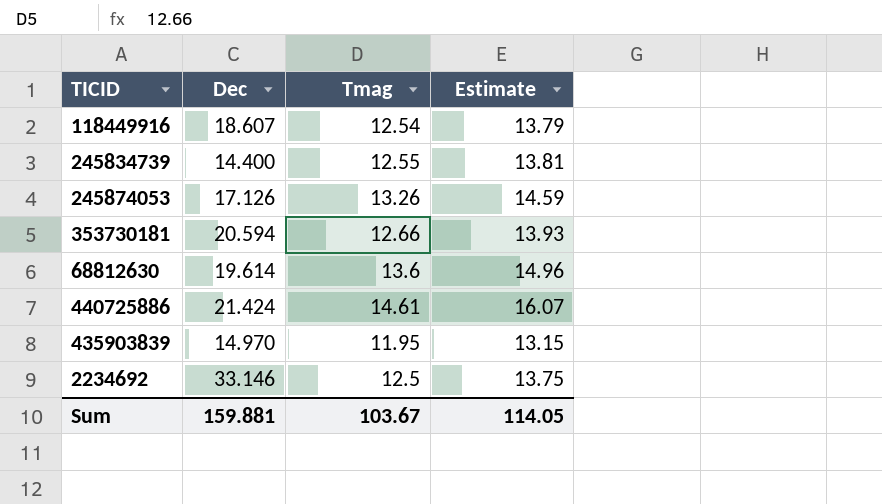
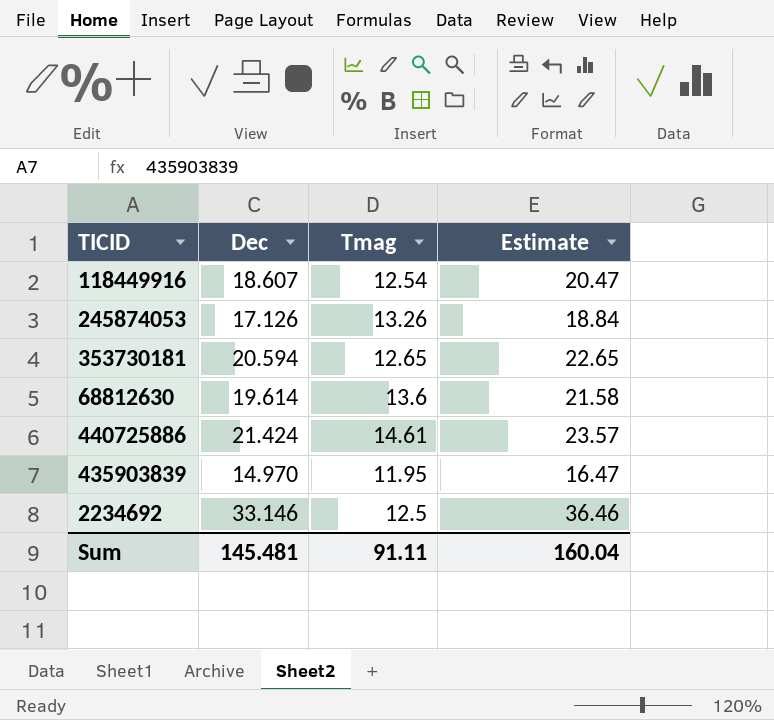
column Estimate | formula: [Tmag] * 1.1 -> [Dec] * 1.1
row 245834739: 14.400 | 12.55 | 13.81 -> none
353730181 | Tmag: 12.66 -> 12.65
Sum | Dec: 159.881 -> 145.481
Sum | Tmag: 103.67 -> 91.11
Sum | Estimate: 114.05 -> 160.04

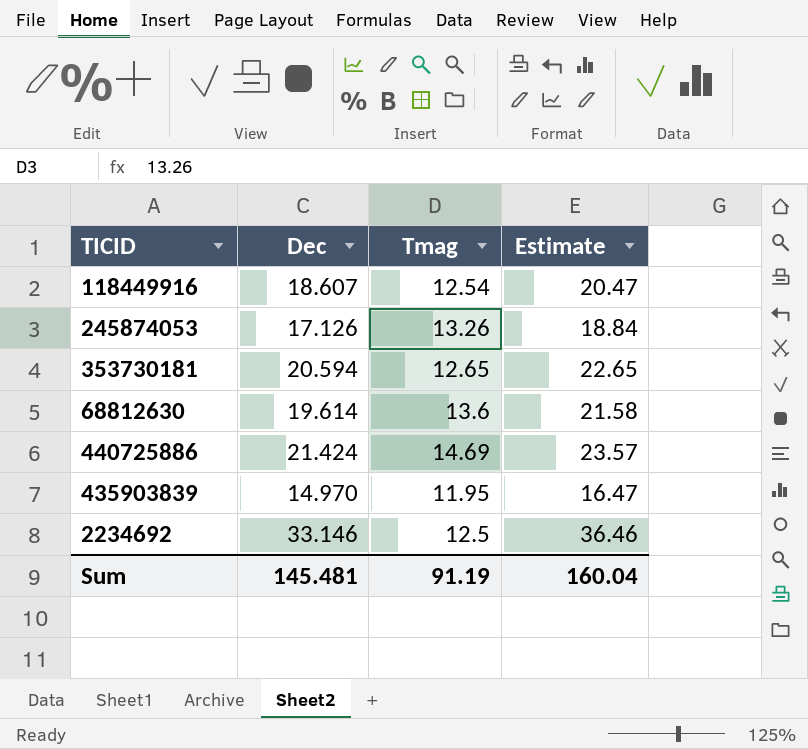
440725886 | Tmag: 14.61 -> 14.69
Sum | Tmag: 91.11 -> 91.19

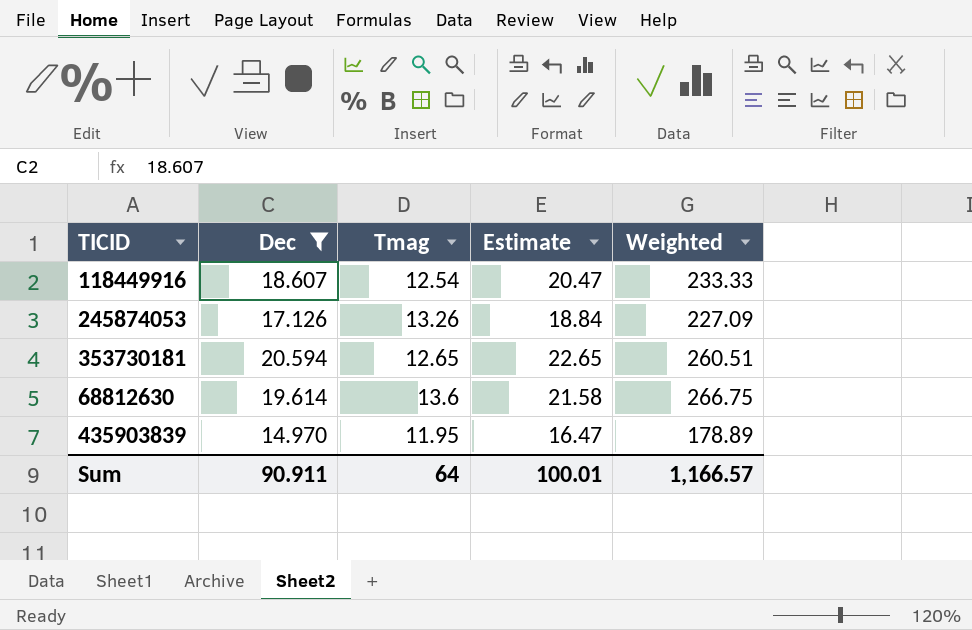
filter: none -> Dec <= 20.594
column Weighted | formula: none -> [Dec] * [Tmag]
Sum | Dec: 145.481 -> 90.911
Sum | Tmag: 91.19 -> 64
Sum | Estimate: 160.04 -> 100.01

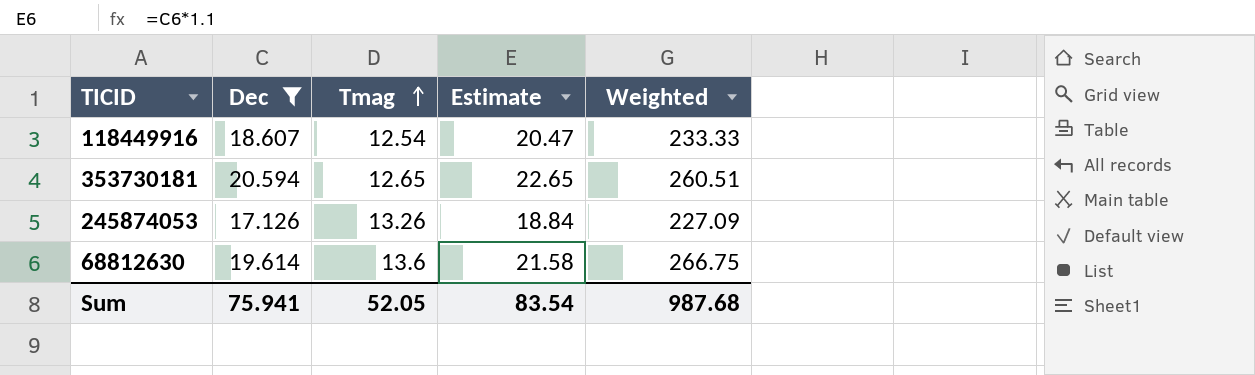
row order: none -> Tmag ascending
row 435903839: 14.970 | 11.95 | 16.47 | 178.89 -> none
Sum | Dec: 90.911 -> 75.941
Sum | Tmag: 64 -> 52.05
Sum | Estimate: 100.01 -> 83.54
Sum | Weighted: 1,166.57 -> 987.68

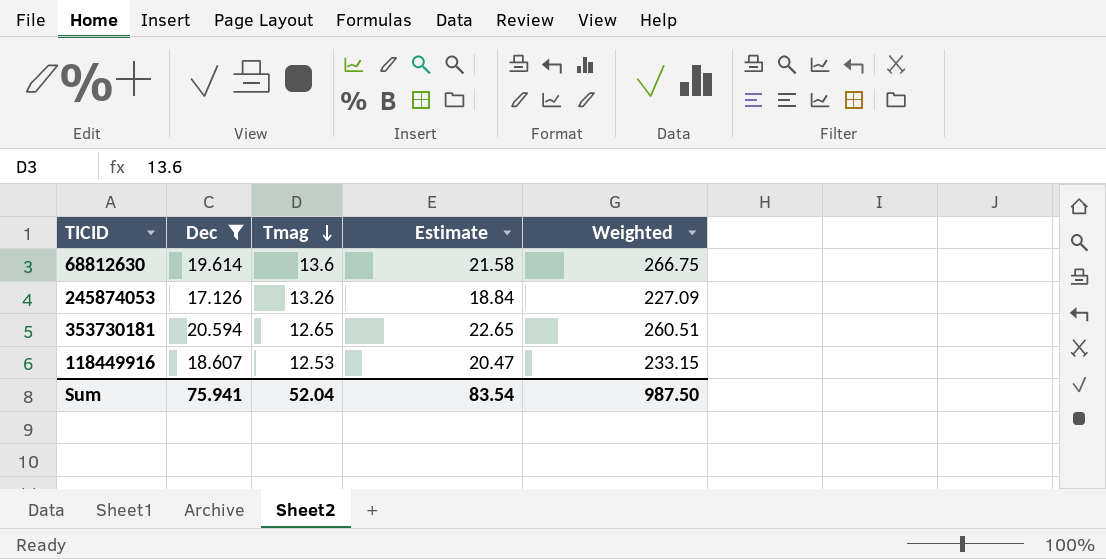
row order: Tmag ascending -> Tmag descending
118449916 | Tmag: 12.54 -> 12.53
118449916 | Weighted: 233.33 -> 233.15
Sum | Tmag: 52.05 -> 52.04
Sum | Weighted: 987.68 -> 987.50

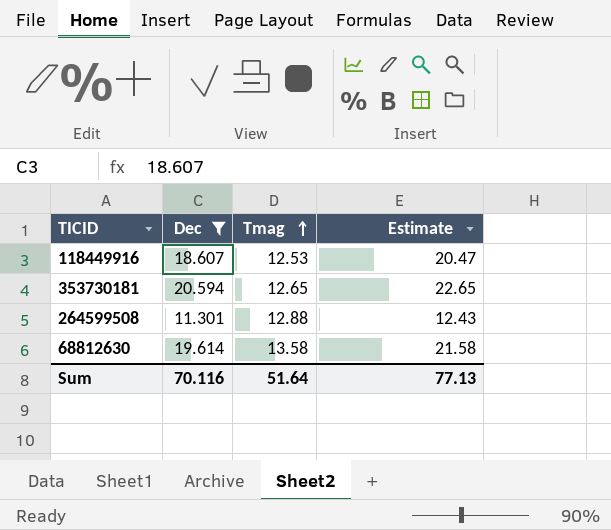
row order: Tmag descending -> Tmag ascending
column Weighted | formula: [Dec] * [Tmag] -> none
row 245874053: 17.126 | 13.26 | 18.84 | 227.09 -> none
row 264599508: none -> 11.301 | 12.88 | 12.43
68812630 | Tmag: 13.6 -> 13.58
Sum | Dec: 75.941 -> 70.116
Sum | Tmag: 52.04 -> 51.64
Sum | Estimate: 83.54 -> 77.13

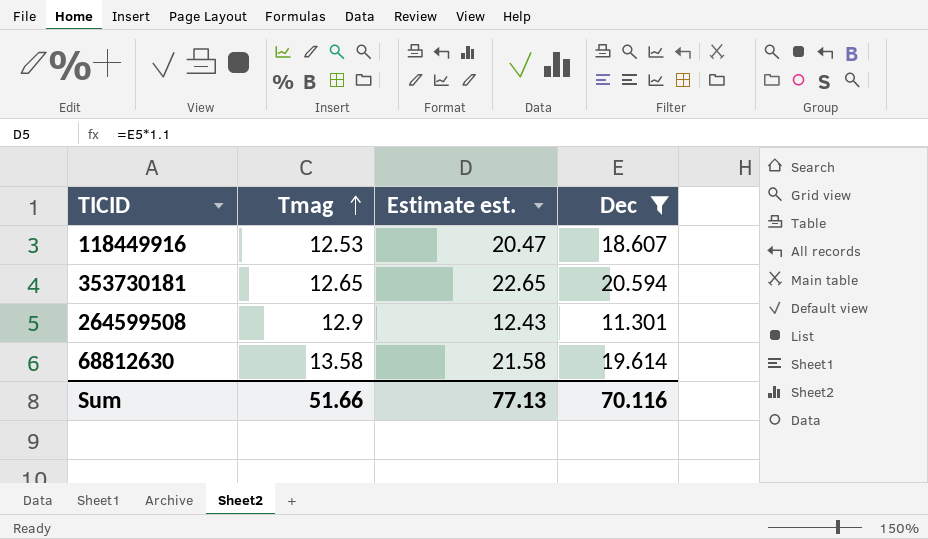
column name: Estimate -> Estimate est.
column Dec | position: 2 -> 4
264599508 | Tmag: 12.88 -> 12.9
Sum | Tmag: 51.64 -> 51.66

